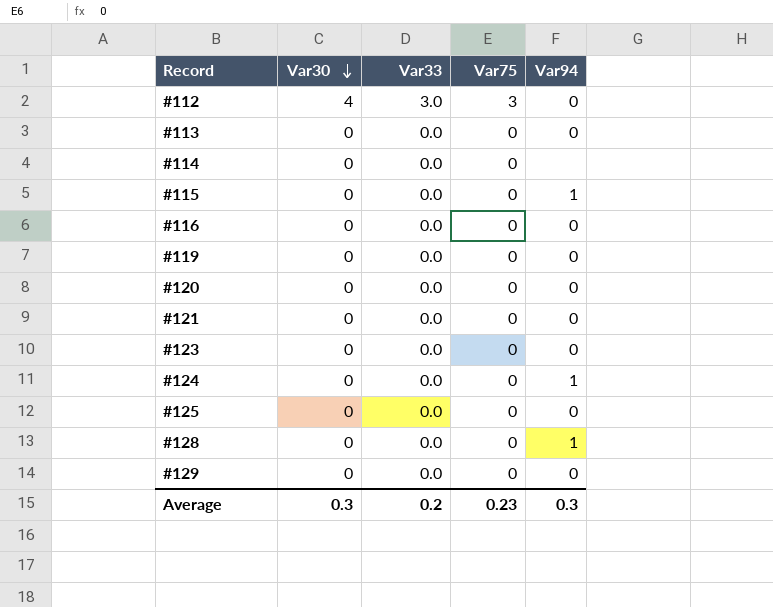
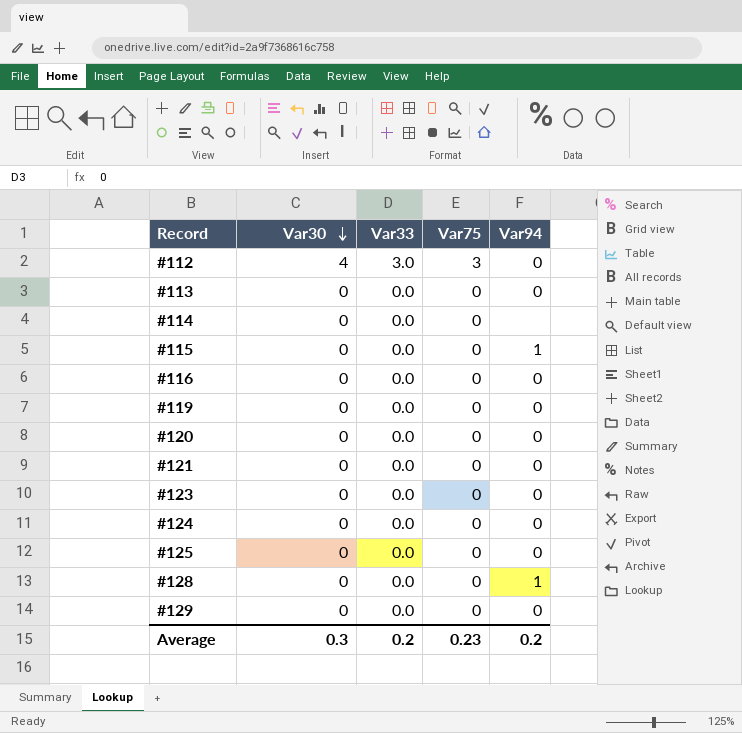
#124 | Var94: 1 -> 0
Average | Var94: 0.3 -> 0.2

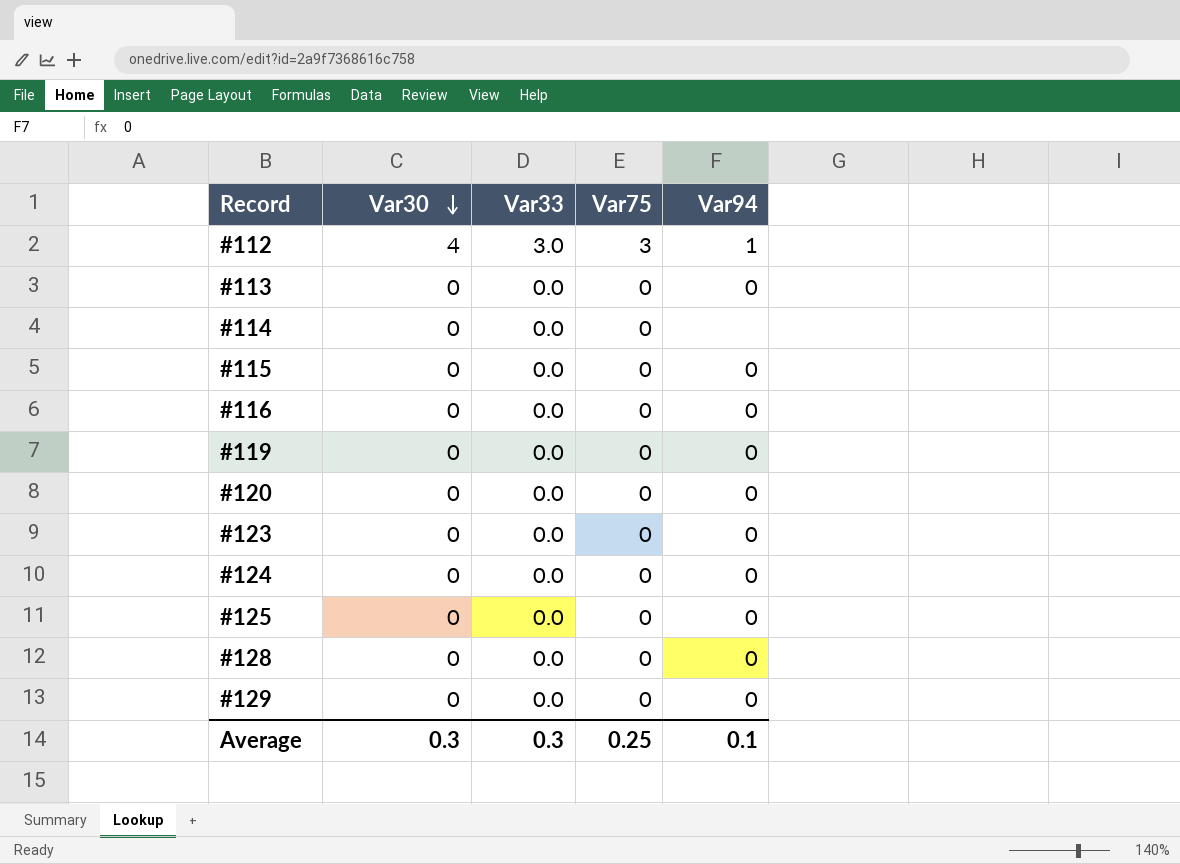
row #121: 0 | 0.0 | 0 | 0 -> none
#112 | Var94: 0 -> 1
#115 | Var94: 1 -> 0
#128 | Var94: 1 -> 0
Average | Var33: 0.2 -> 0.3
Average | Var75: 0.23 -> 0.25
Average | Var94: 0.2 -> 0.1

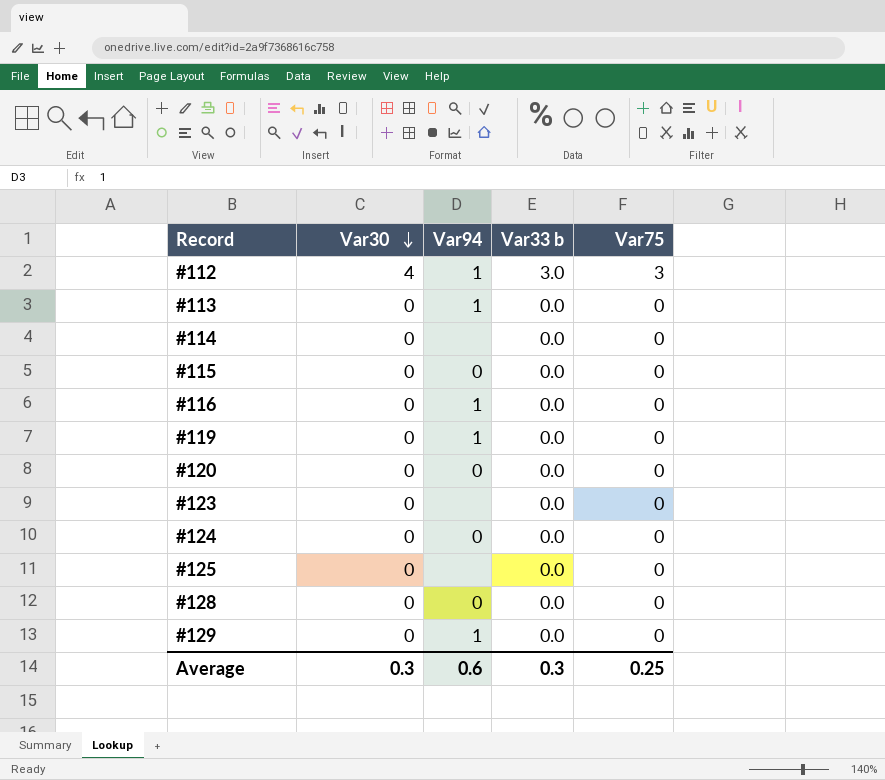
column Var94 | position: 5 -> 3
column name: Var33 -> Var33 b
#113 | Var94: 0 -> 1
#116 | Var94: 0 -> 1
#119 | Var94: 0 -> 1
#123 | Var94: 0 -> none
#125 | Var94: 0 -> none
#129 | Var94: 0 -> 1
Average | Var94: 0.1 -> 0.6

